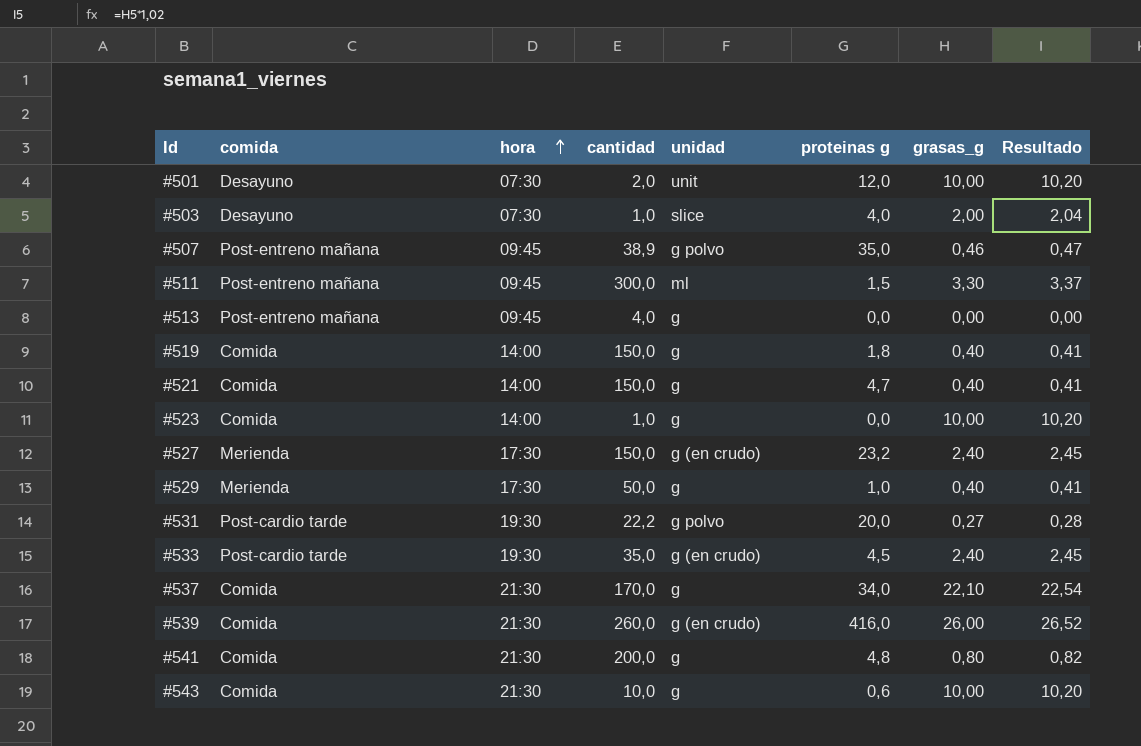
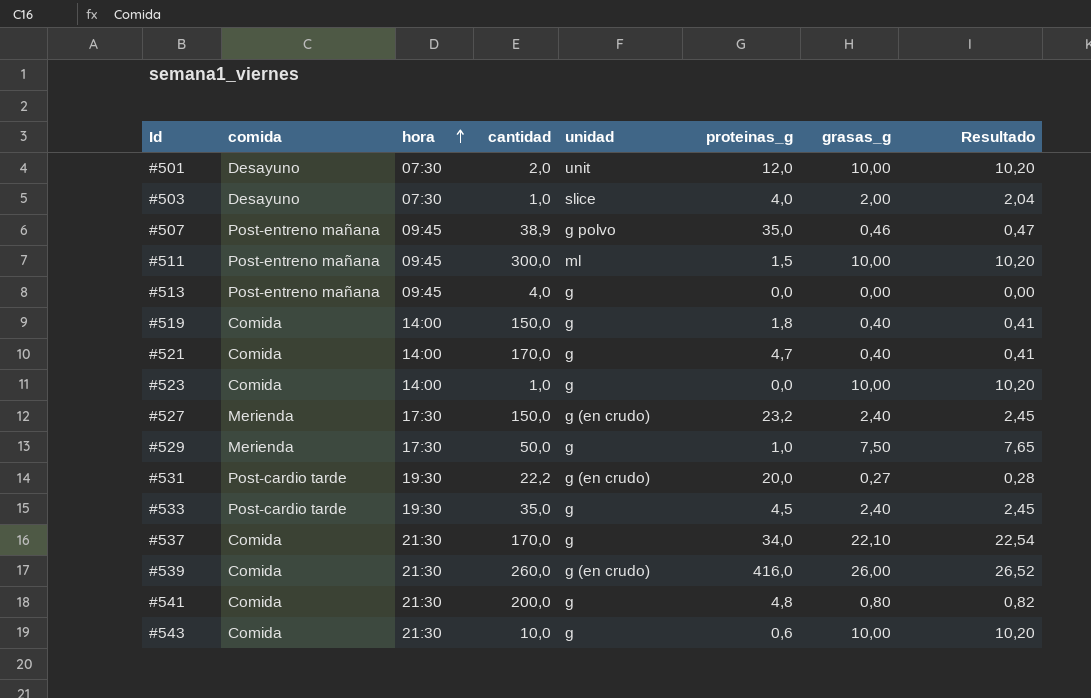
column name: proteinas g -> proteinas_g
#511 | grasas_g: 3,30 -> 10,00
#511 | Resultado: 3,37 -> 10,20
#521 | cantidad: 150,0 -> 170,0
#529 | grasas_g: 0,40 -> 7,50
#529 | Resultado: 0,41 -> 7,65
#531 | unidad: g polvo -> g (en crudo)
#533 | unidad: g (en crudo) -> g

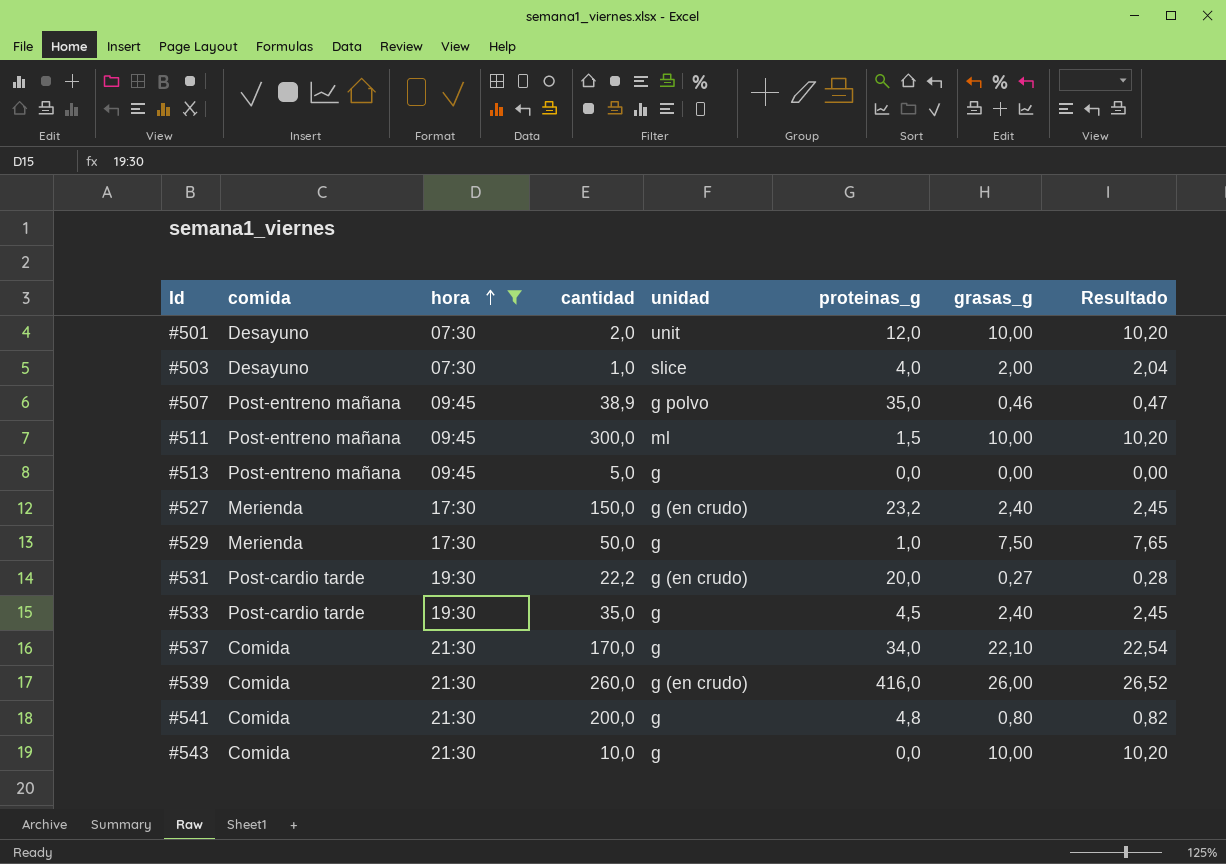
filter: none -> hora != 14:00
#513 | cantidad: 4,0 -> 5,0
#543 | proteinas_g: 0,6 -> 0,0

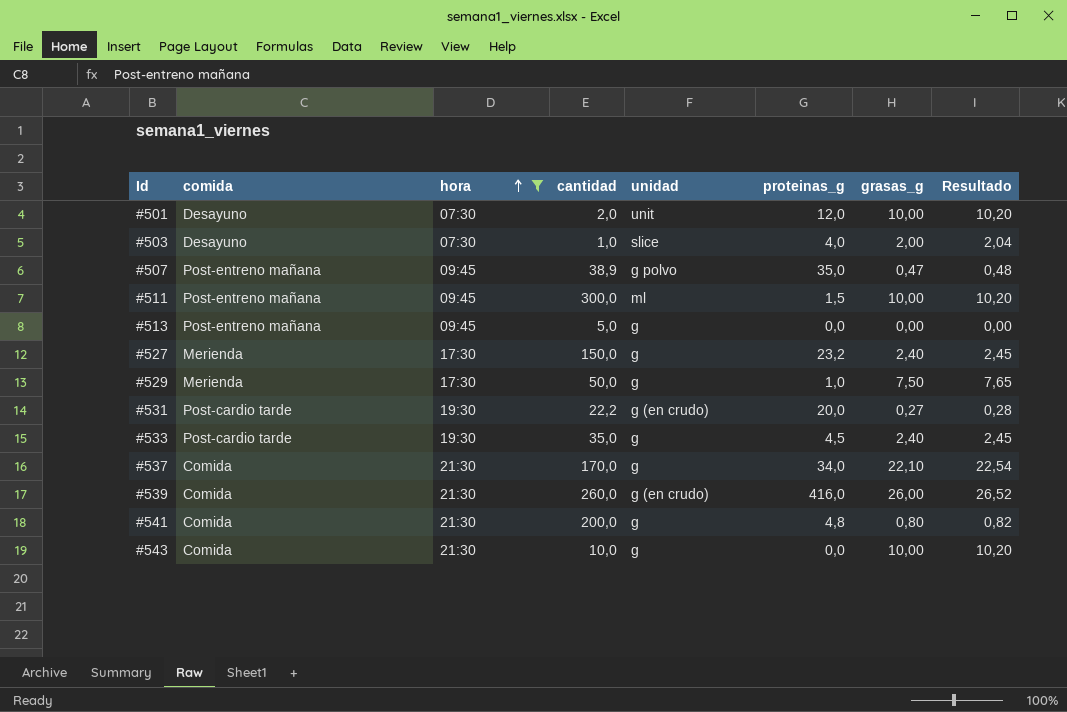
#507 | grasas_g: 0,46 -> 0,47
#507 | Resultado: 0,47 -> 0,48
#527 | unidad: g (en crudo) -> g

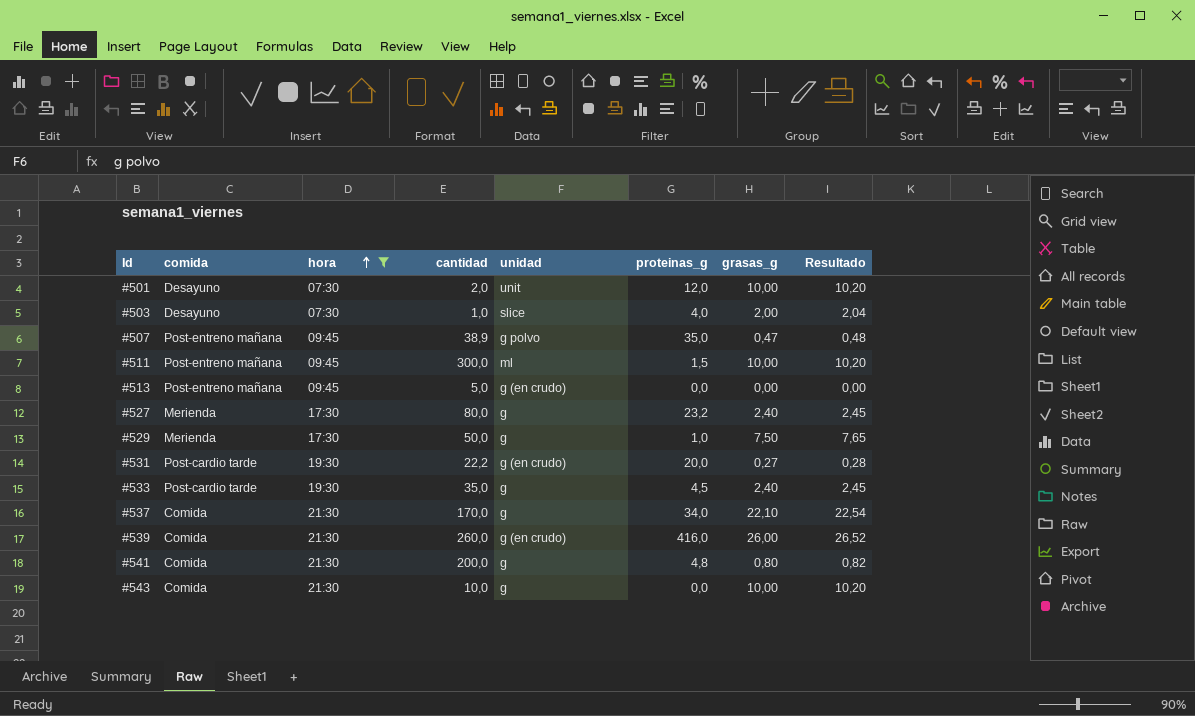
#513 | unidad: g -> g (en crudo)
#527 | cantidad: 150,0 -> 80,0

